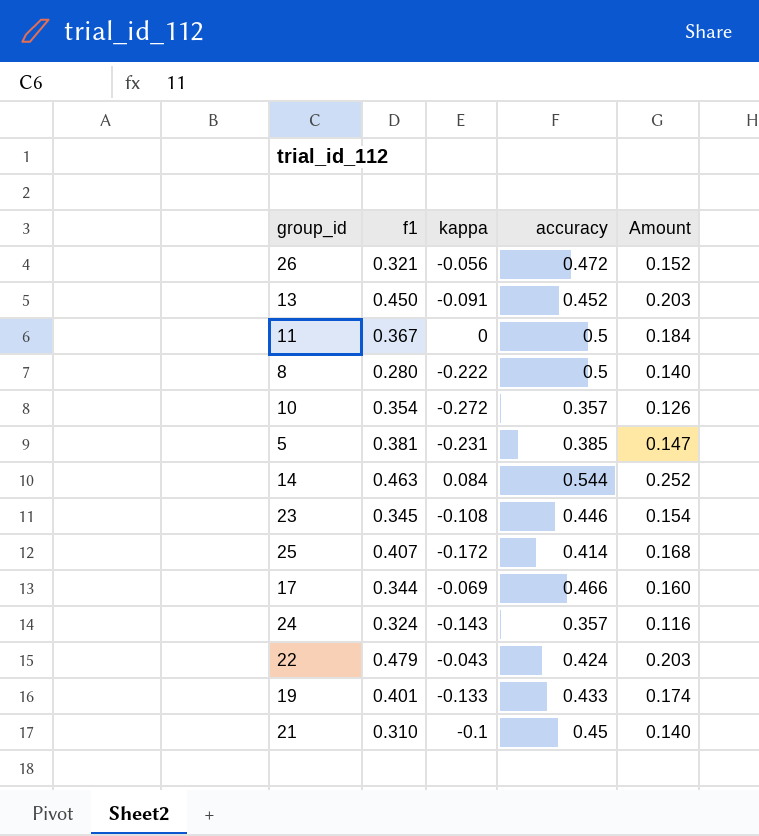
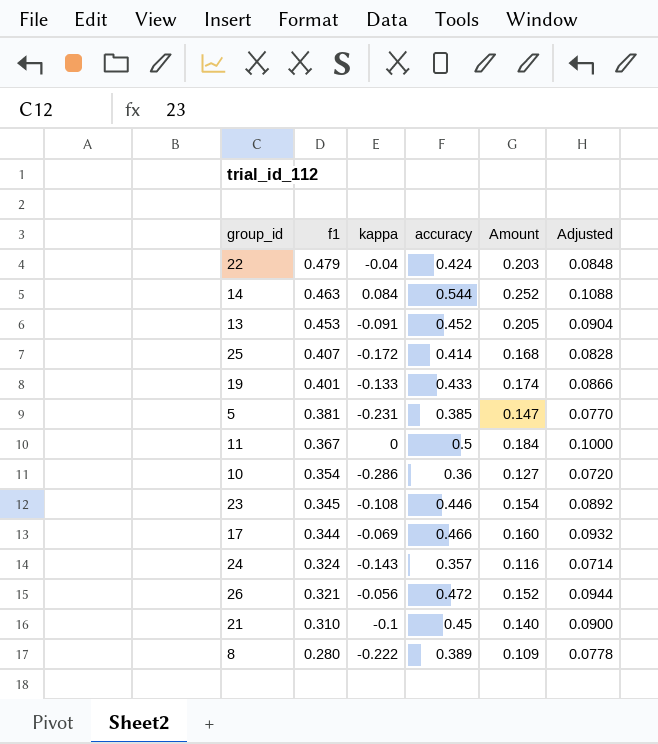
row order: none -> f1 descending
column Adjusted | formula: none -> [accuracy] * 0.2
22 | kappa: -0.043 -> -0.04
13 | f1: 0.450 -> 0.453
13 | Amount: 0.203 -> 0.205
10 | kappa: -0.272 -> -0.286
10 | accuracy: 0.357 -> 0.36
10 | Amount: 0.126 -> 0.127
8 | accuracy: 0.5 -> 0.389
8 | Amount: 0.140 -> 0.109

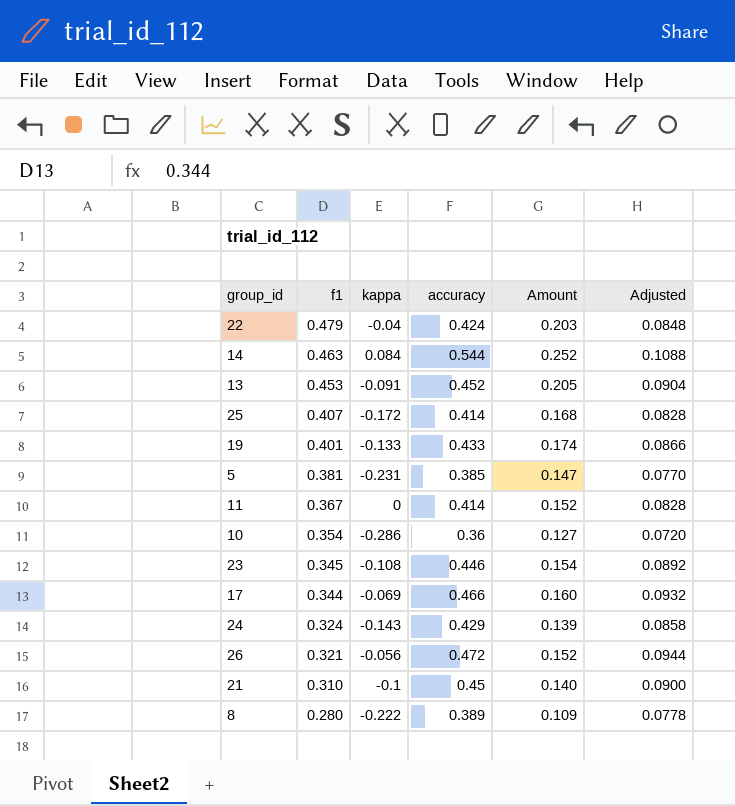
11 | accuracy: 0.5 -> 0.414
11 | Amount: 0.184 -> 0.152
11 | Adjusted: 0.1000 -> 0.0828
24 | accuracy: 0.357 -> 0.429
24 | Amount: 0.116 -> 0.139
24 | Adjusted: 0.0714 -> 0.0858

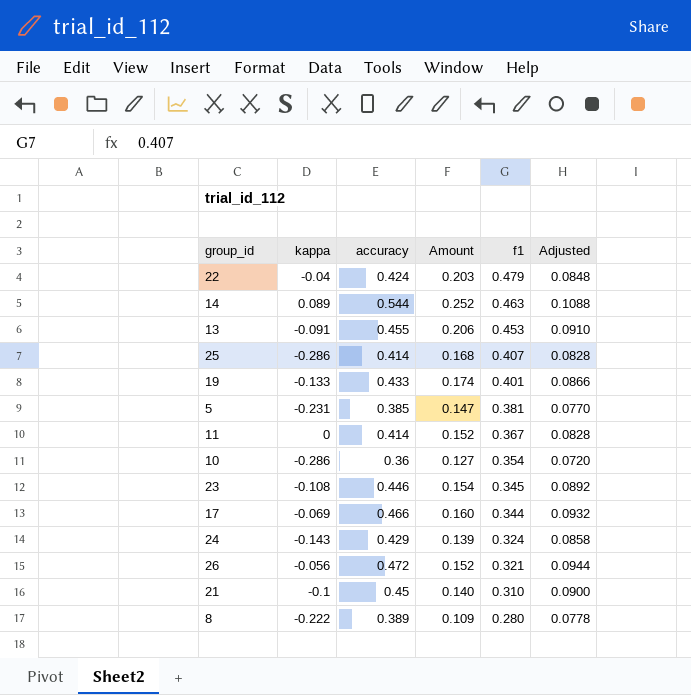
column f1 | position: 2 -> 5
14 | kappa: 0.084 -> 0.089
13 | accuracy: 0.452 -> 0.455
13 | Amount: 0.205 -> 0.206
13 | Adjusted: 0.0904 -> 0.0910
25 | kappa: -0.172 -> -0.286

